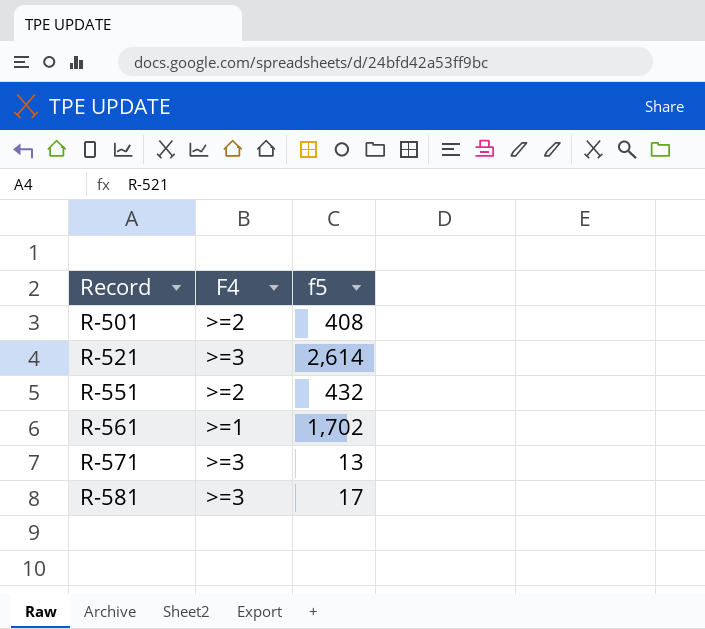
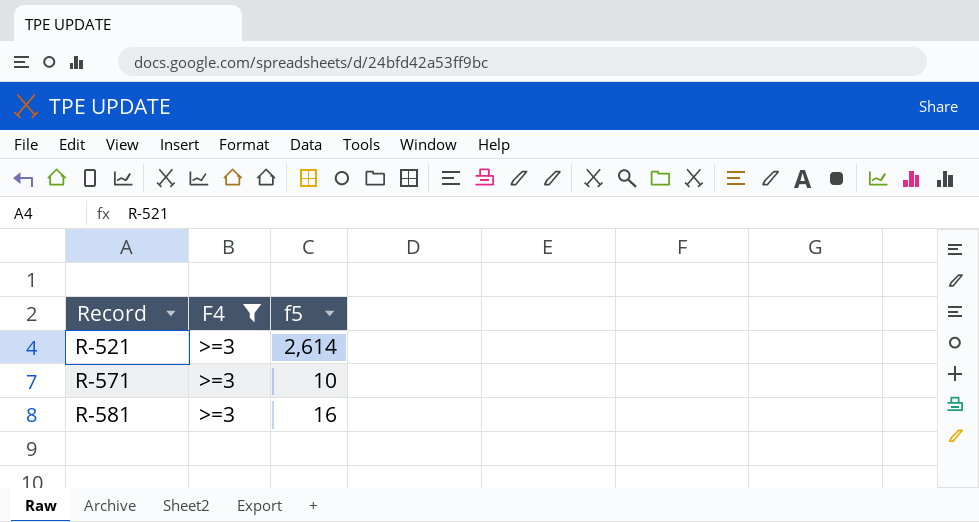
filter: none -> F4 = >=3
R-571 | f5: 13 -> 10
R-581 | f5: 17 -> 16

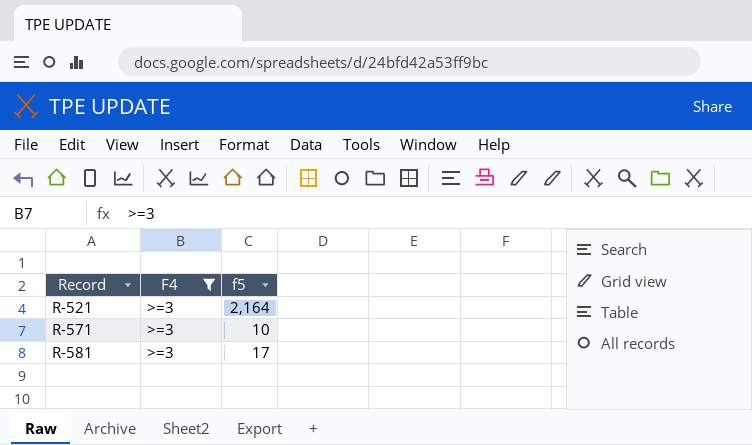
R-521 | f5: 2,614 -> 2,164
R-581 | f5: 16 -> 17

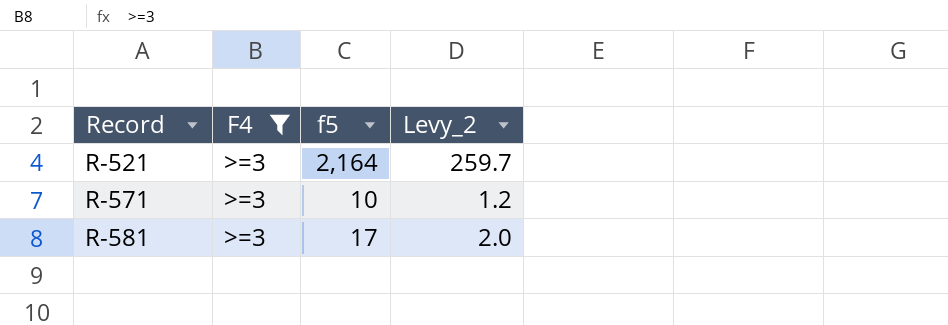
column Levy_2 | formula: none -> [f5] * 0.12

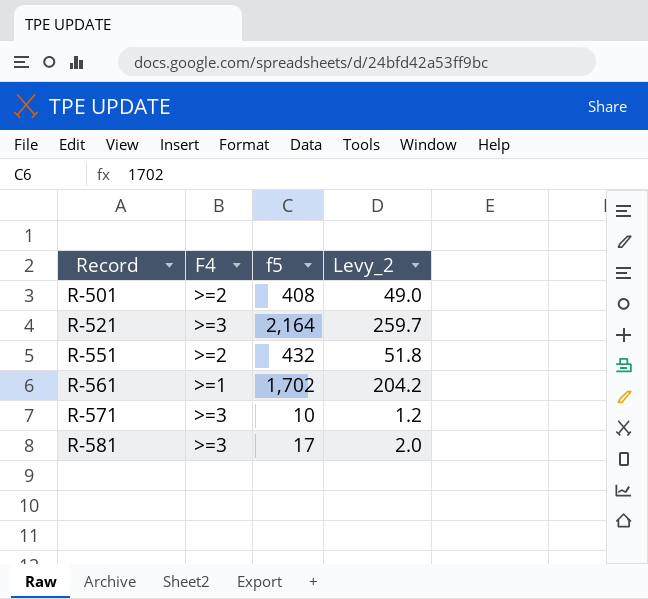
filter: F4 = >=3 -> none

